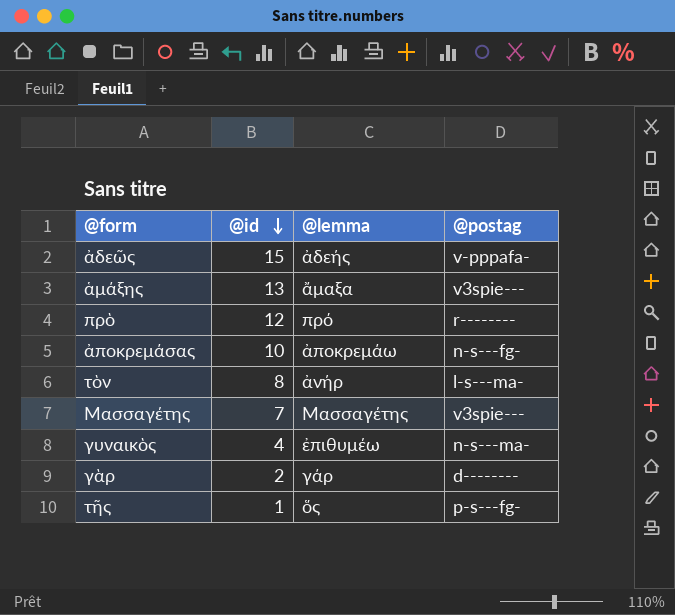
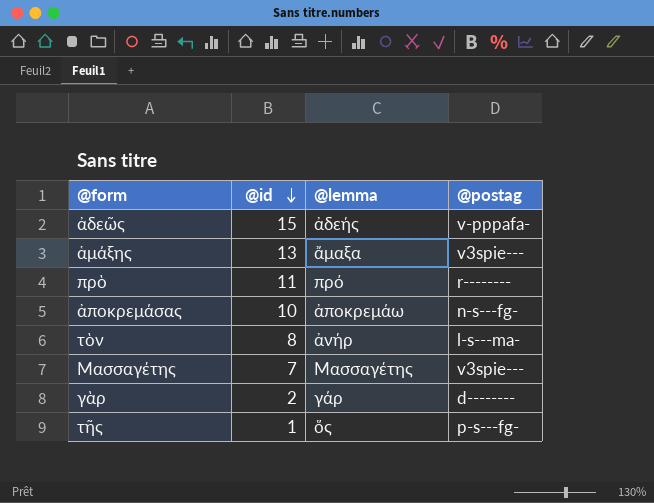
row γυναικὸς: 4 | ἐπιθυμέω | n-s---ma- -> none
πρὸ | @id: 12 -> 11

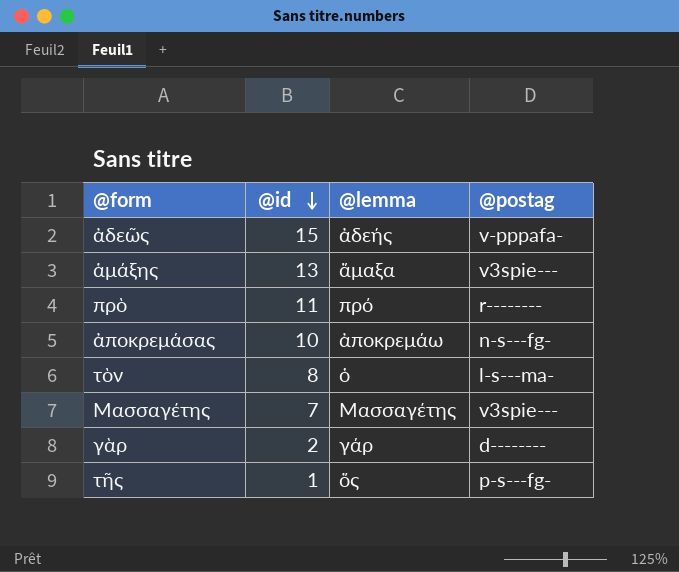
τὸν | @lemma: ἀνήρ -> ὁ

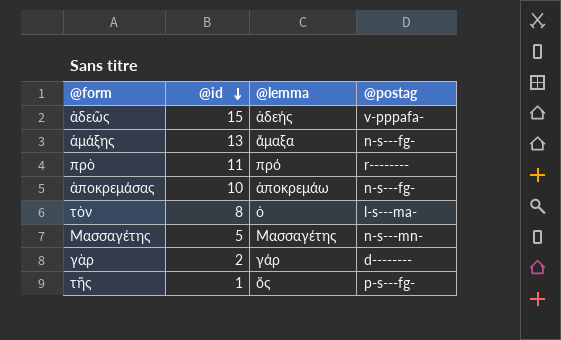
ἁμάξης | @postag: v3spie--- -> n-s---fg-
Μασσαγέτης | @id: 7 -> 5
Μασσαγέτης | @postag: v3spie--- -> n-s---mn-

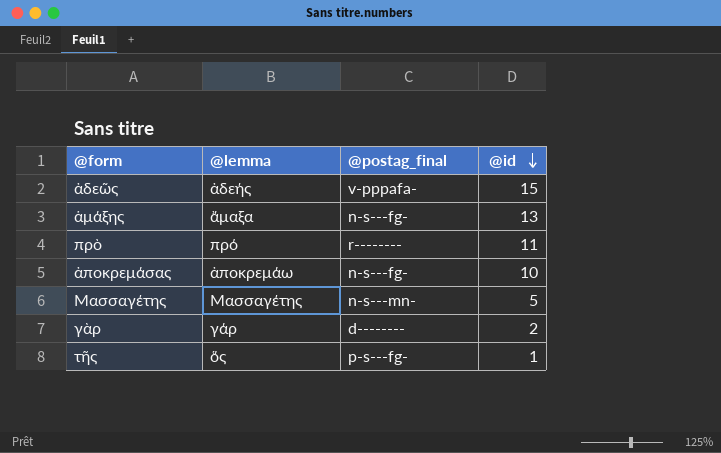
column name: @postag -> @postag_final
column @id | position: 2 -> 4
row τὸν: 8 | ὁ | l-s---ma- -> none

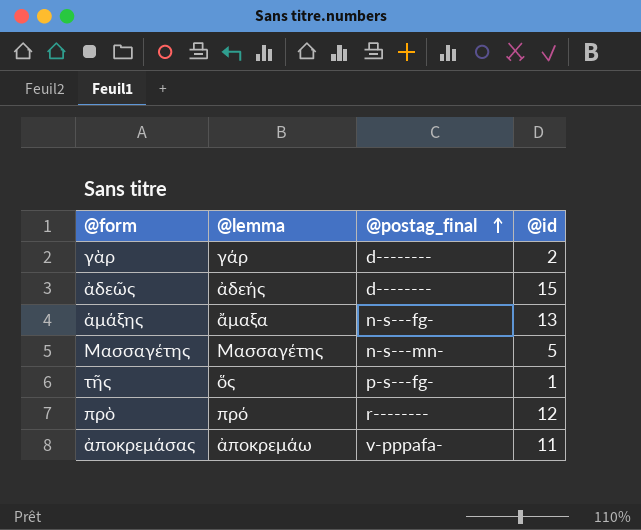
row order: @id descending -> @postag_final ascending
ἀδεῶς | @postag_final: v-pppafa- -> d--------
πρὸ | @id: 11 -> 12
ἀποκρεμάσας | @postag_final: n-s---fg- -> v-pppafa-
ἀποκρεμάσας | @id: 10 -> 11

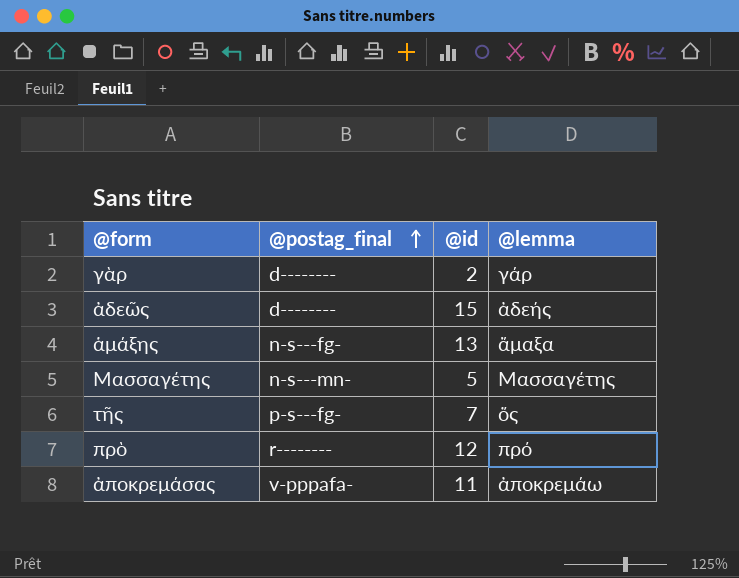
column @lemma | position: 2 -> 4
τῆς | @id: 1 -> 7

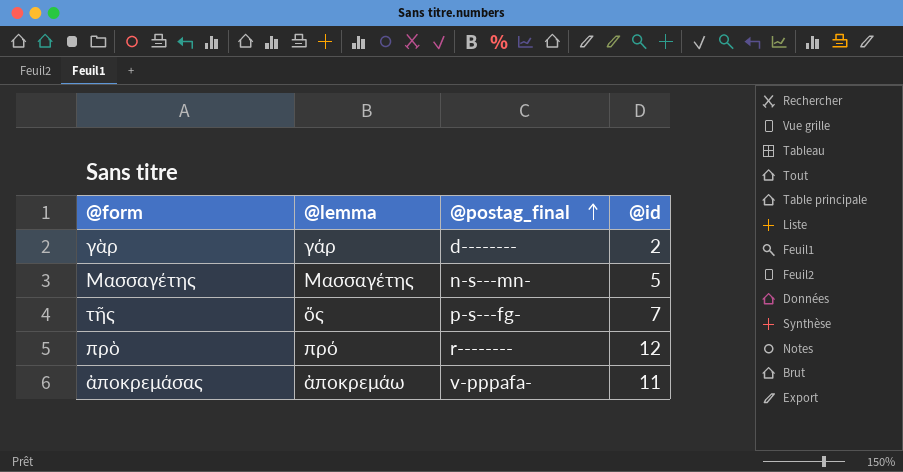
column @lemma | position: 4 -> 2
row ἀδεῶς: d-------- | 15 | ἀδεής -> none
row ἁμάξης: n-s---fg- | 13 | ἄμαξα -> none

